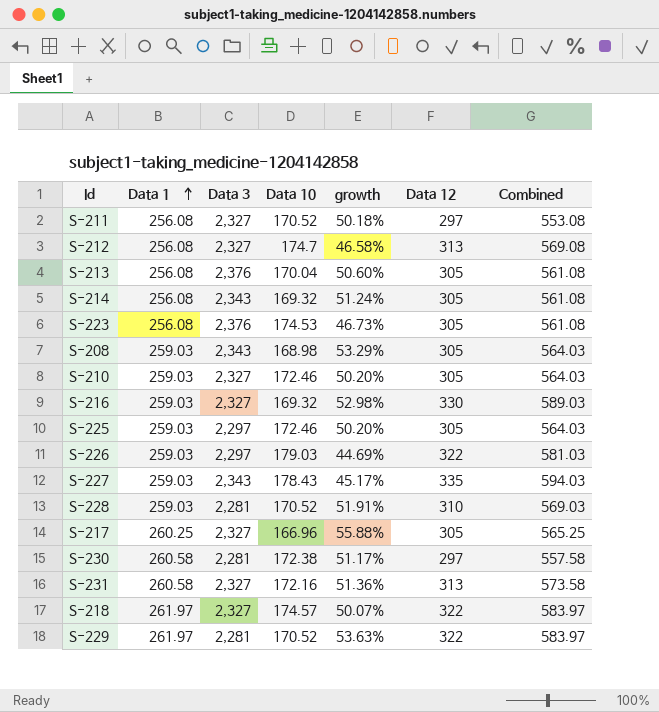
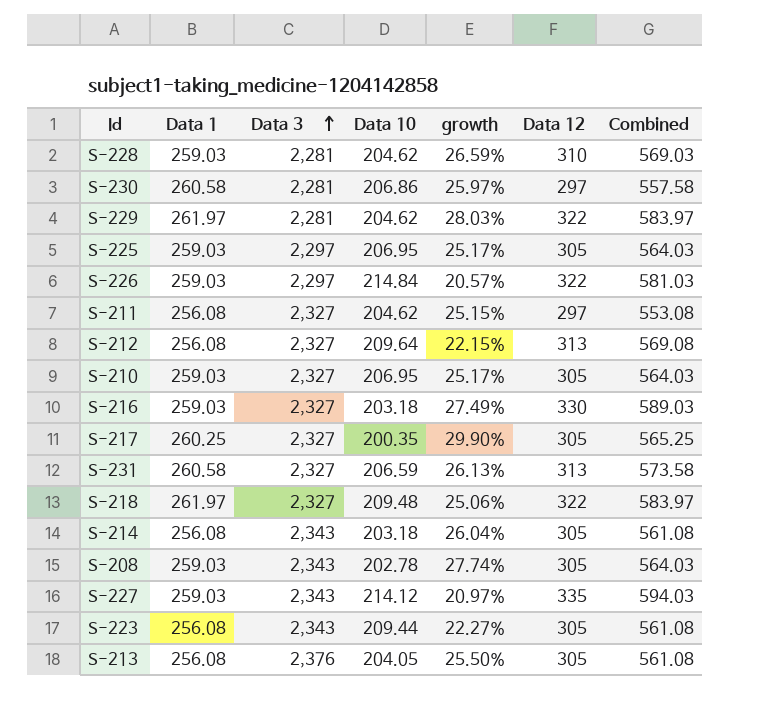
row order: Data 1 ascending -> Data 3 ascending
S-228 | Data 10: 170.52 -> 204.62
S-228 | growth: 51.91% -> 26.59%
S-230 | Data 10: 172.38 -> 206.86
S-230 | growth: 51.17% -> 25.97%
S-229 | Data 10: 170.52 -> 204.62
S-229 | growth: 53.63% -> 28.03%
S-225 | Data 10: 172.46 -> 206.95
S-225 | growth: 50.20% -> 25.17%
S-226 | Data 10: 179.03 -> 214.84
S-226 | growth: 44.69% -> 20.57%
S-211 | Data 10: 170.52 -> 204.62
S-211 | growth: 50.18% -> 25.15%
S-212 | Data 10: 174.7 -> 209.64
S-212 | growth: 46.58% -> 22.15%
S-210 | Data 10: 172.46 -> 206.95
S-210 | growth: 50.20% -> 25.17%
S-216 | Data 10: 169.32 -> 203.18
S-216 | growth: 52.98% -> 27.49%
S-217 | Data 10: 166.96 -> 200.35
S-217 | growth: 55.88% -> 29.90%
S-231 | Data 10: 172.16 -> 206.59
S-231 | growth: 51.36% -> 26.13%
S-218 | Data 10: 174.57 -> 209.48
S-218 | growth: 50.07% -> 25.06%
S-214 | Data 10: 169.32 -> 203.18
S-214 | growth: 51.24% -> 26.04%
S-208 | Data 10: 168.98 -> 202.78
S-208 | growth: 53.29% -> 27.74%
S-227 | Data 10: 178.43 -> 214.12
S-227 | growth: 45.17% -> 20.97%
S-223 | Data 3: 2,376 -> 2,343
S-223 | Data 10: 174.53 -> 209.44
S-223 | growth: 46.73% -> 22.27%
S-213 | Data 10: 170.04 -> 204.05
S-213 | growth: 50.60% -> 25.50%

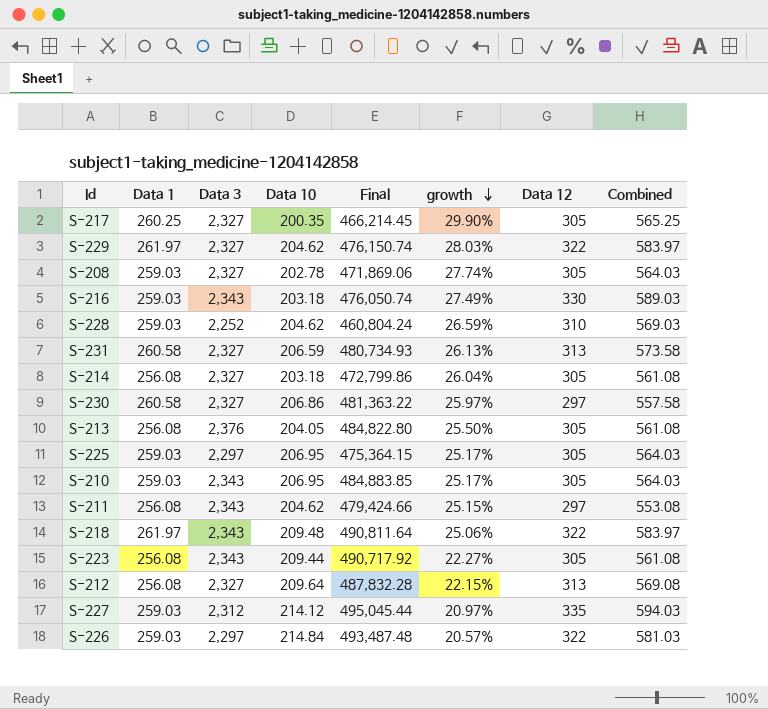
row order: Data 3 ascending -> growth descending
column Final | formula: none -> [Data 3] * [Data 10]
S-229 | Data 3: 2,281 -> 2,327
S-208 | Data 3: 2,343 -> 2,327
S-216 | Data 3: 2,327 -> 2,343
S-228 | Data 3: 2,281 -> 2,252
S-214 | Data 3: 2,343 -> 2,327
S-230 | Data 3: 2,281 -> 2,327
S-210 | Data 3: 2,327 -> 2,343
S-211 | Data 3: 2,327 -> 2,343
S-218 | Data 3: 2,327 -> 2,343
S-227 | Data 3: 2,343 -> 2,312

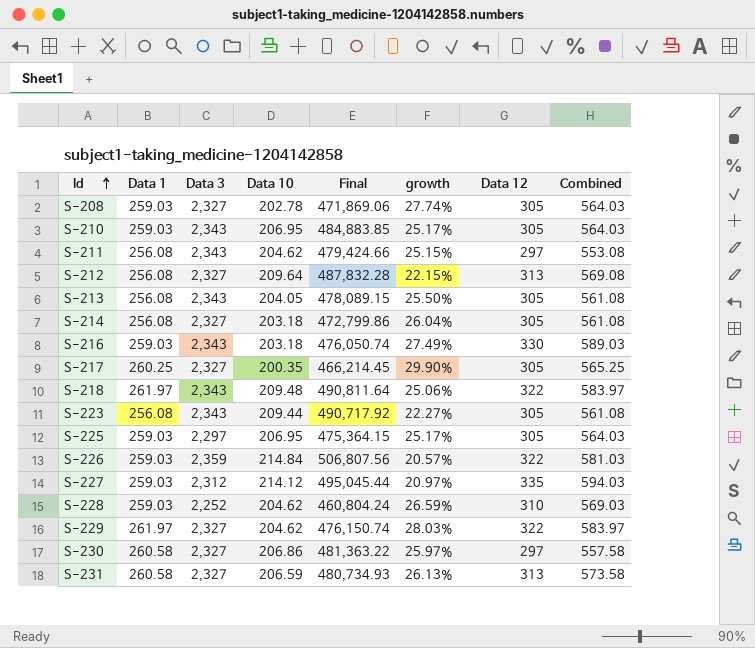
row order: growth descending -> Id ascending
S-213 | Data 3: 2,376 -> 2,343
S-213 | Final: 484,822.80 -> 478,089.15
S-226 | Data 3: 2,297 -> 2,359
S-226 | Final: 493,487.48 -> 506,807.56

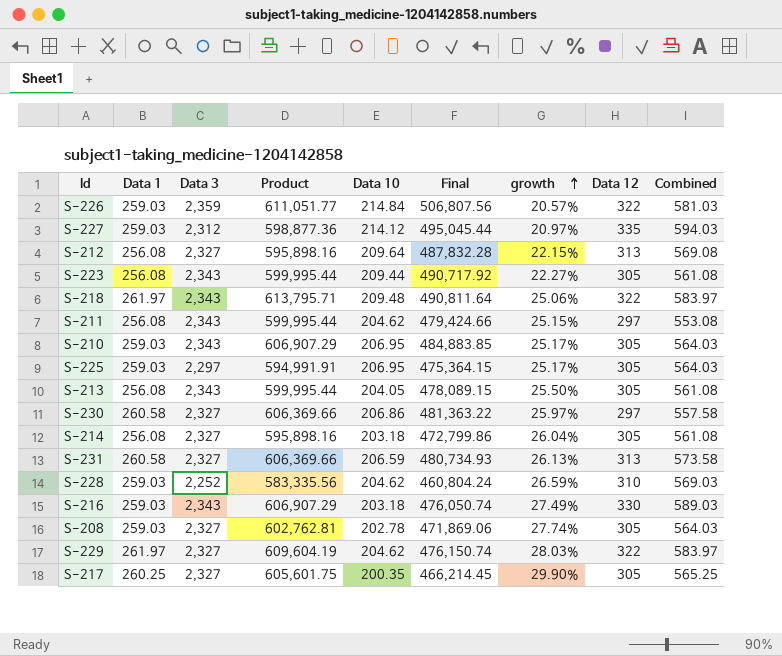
row order: Id ascending -> growth ascending
column Product | formula: none -> [Data 1] * [Data 3]

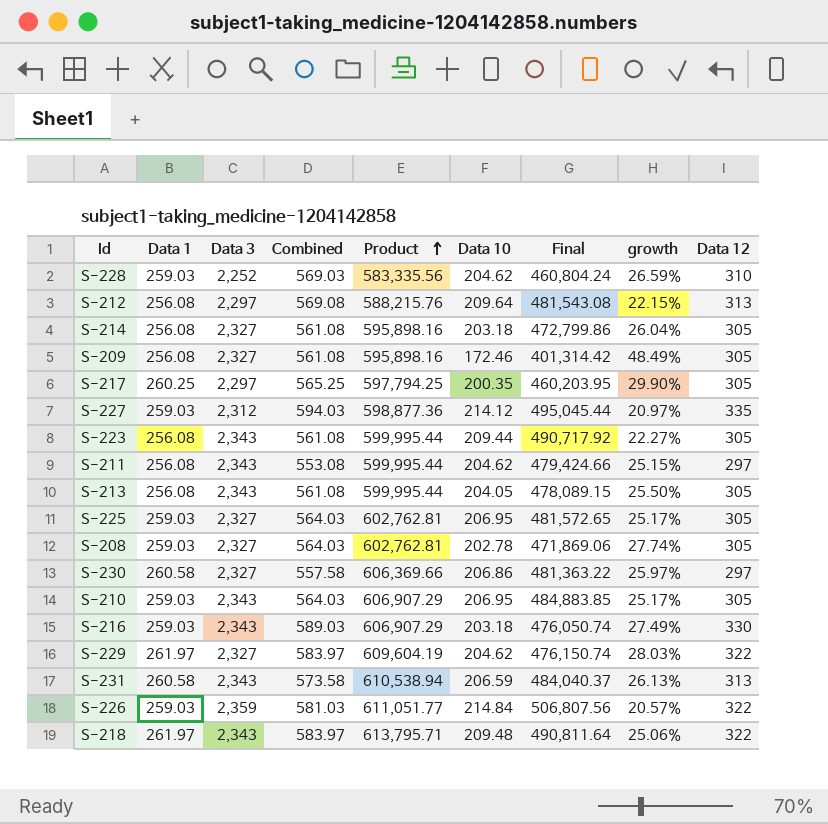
row order: growth ascending -> Product ascending
column Combined | position: 9 -> 4
S-212 | Data 3: 2,327 -> 2,297
S-212 | Product: 595,898.16 -> 588,215.76
S-212 | Final: 487,832.28 -> 481,543.08
row S-209: none -> 256.08 | 2,327 | 561.08 | 595,898.16 | 172.46 | 401,314.42 | 48.49% | 305
S-217 | Data 3: 2,327 -> 2,297
S-217 | Product: 605,601.75 -> 597,794.25
S-217 | Final: 466,214.45 -> 460,203.95
S-225 | Data 3: 2,297 -> 2,327
S-225 | Product: 594,991.91 -> 602,762.81
S-225 | Final: 475,364.15 -> 481,572.65
S-231 | Data 3: 2,327 -> 2,343
S-231 | Product: 606,369.66 -> 610,538.94
S-231 | Final: 480,734.93 -> 484,040.37

